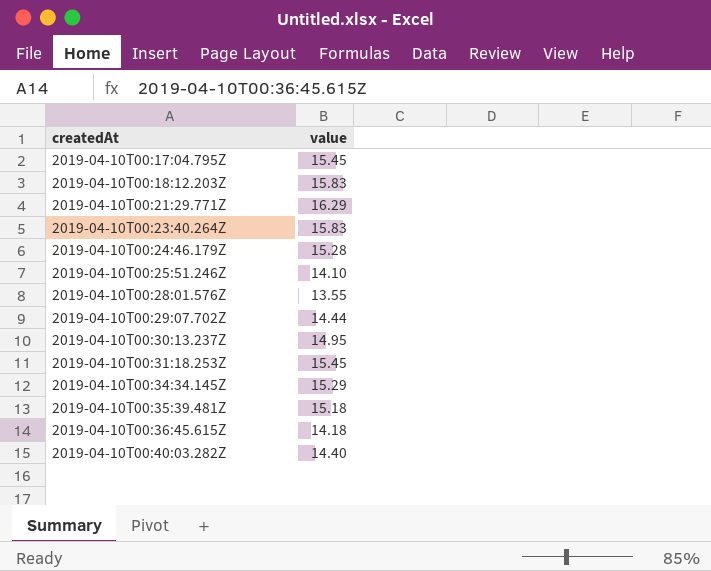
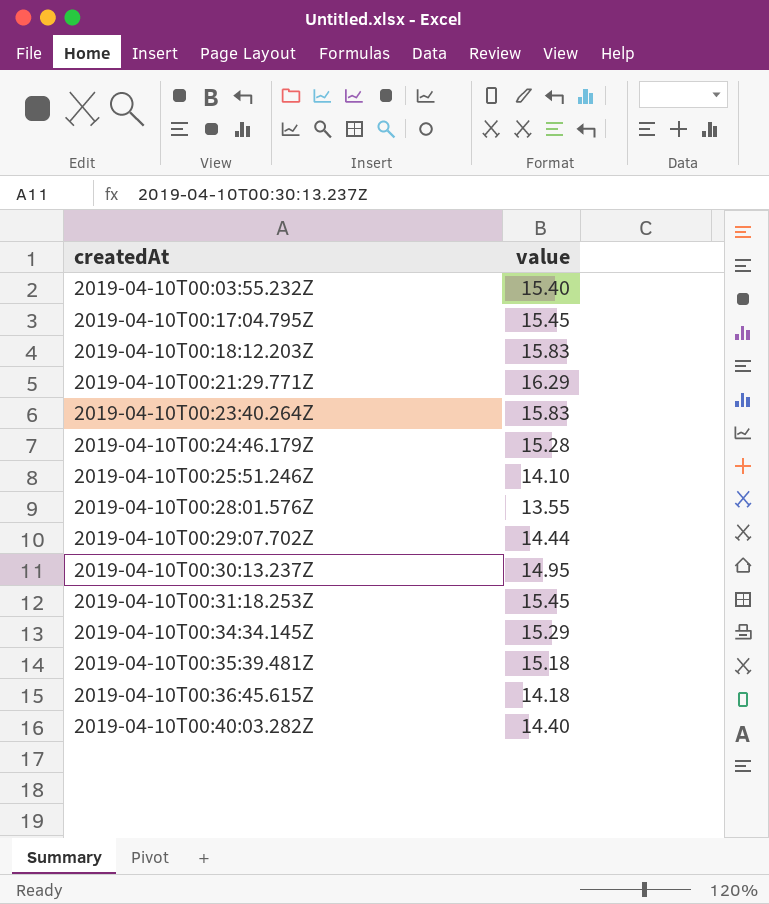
row 2019-04-10T00:03:55.232Z: none -> 15.40

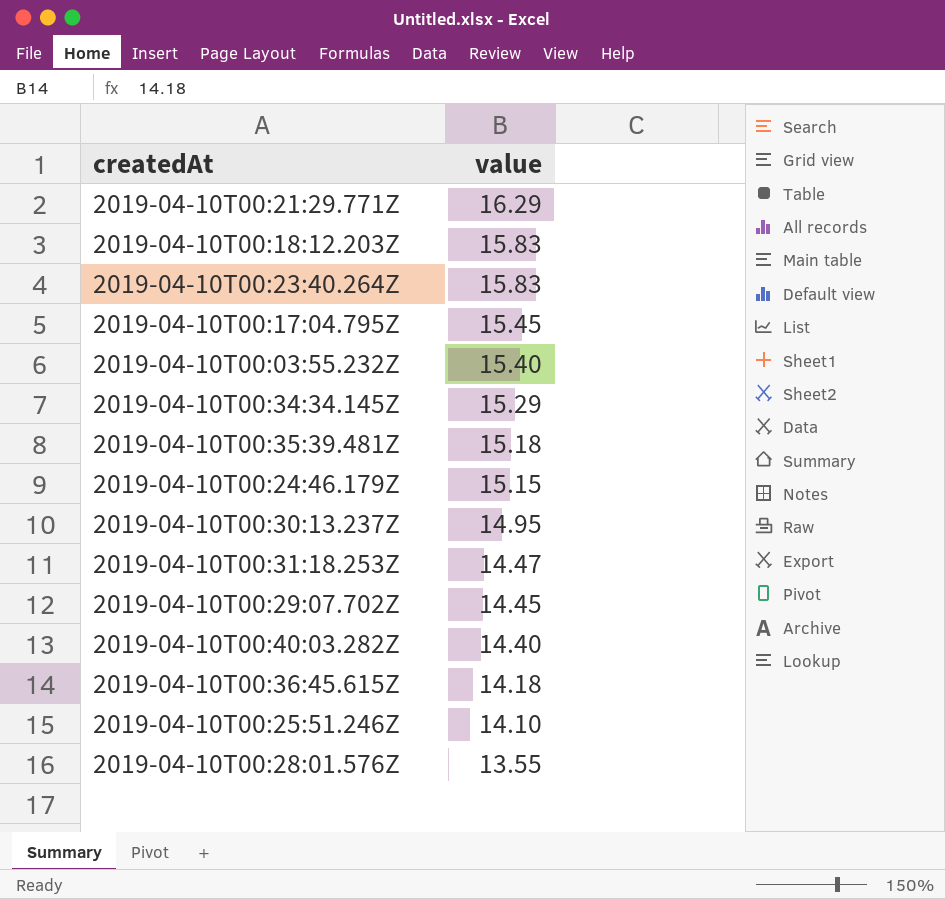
row order: createdAt ascending -> value descending
2019-04-10T00:24:46.179Z | value: 15.28 -> 15.15
2019-04-10T00:31:18.253Z | value: 15.45 -> 14.47
2019-04-10T00:29:07.702Z | value: 14.44 -> 14.45

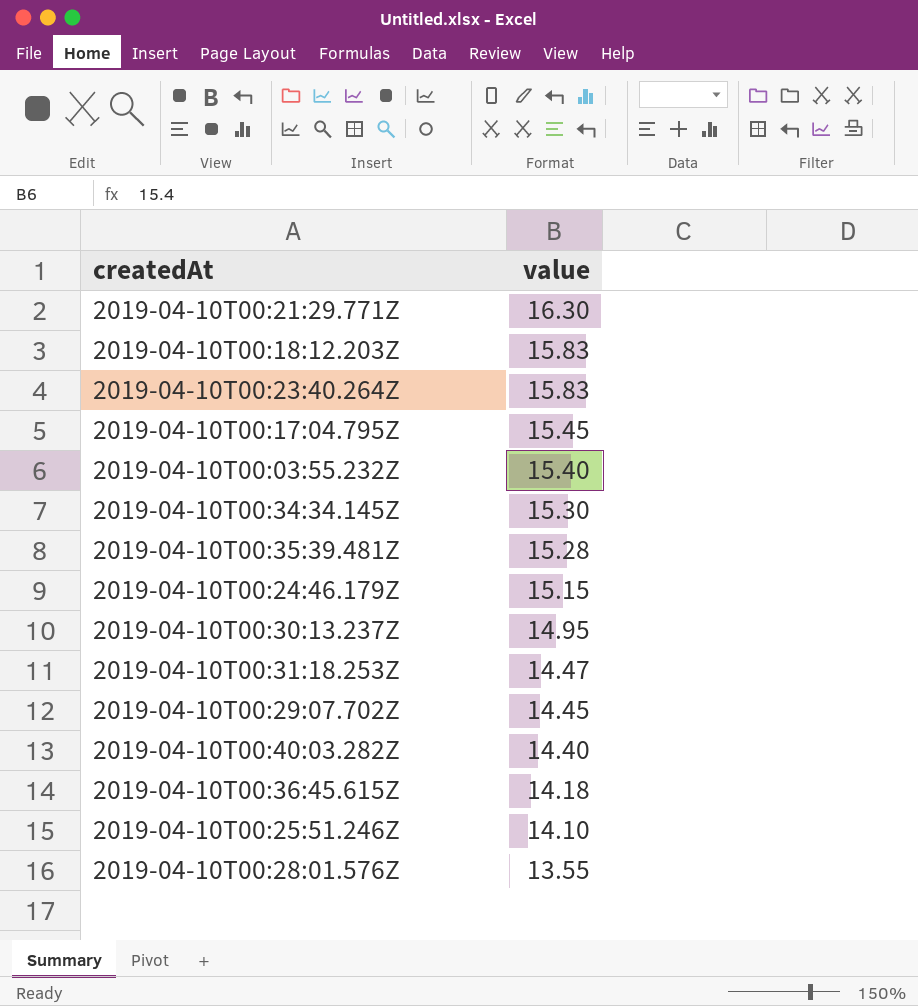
2019-04-10T00:21:29.771Z | value: 16.29 -> 16.30
2019-04-10T00:34:34.145Z | value: 15.29 -> 15.30
2019-04-10T00:35:39.481Z | value: 15.18 -> 15.28

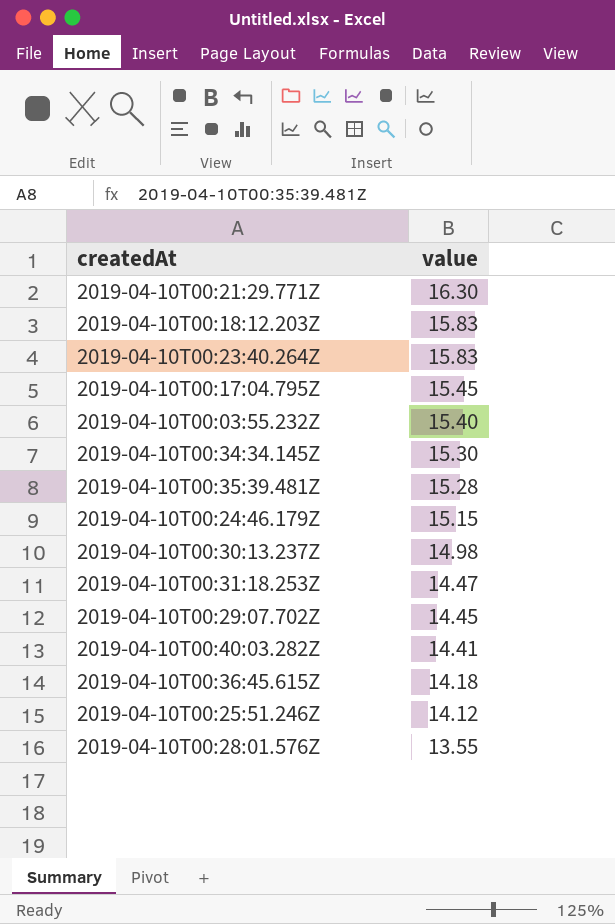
2019-04-10T00:30:13.237Z | value: 14.95 -> 14.98
2019-04-10T00:40:03.282Z | value: 14.40 -> 14.41
2019-04-10T00:25:51.246Z | value: 14.10 -> 14.12

